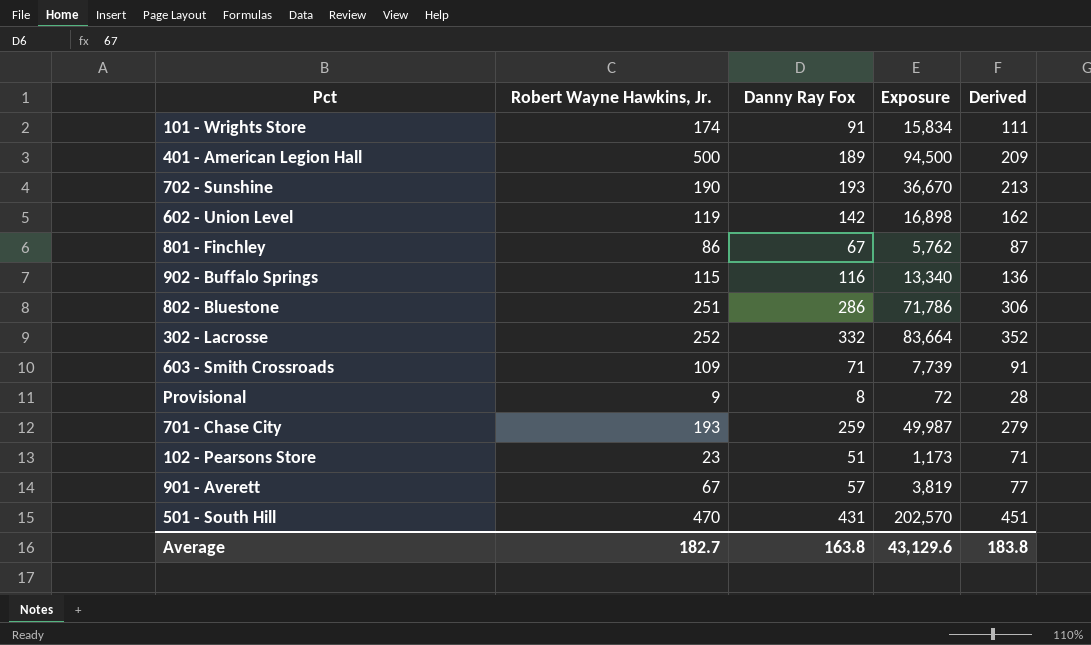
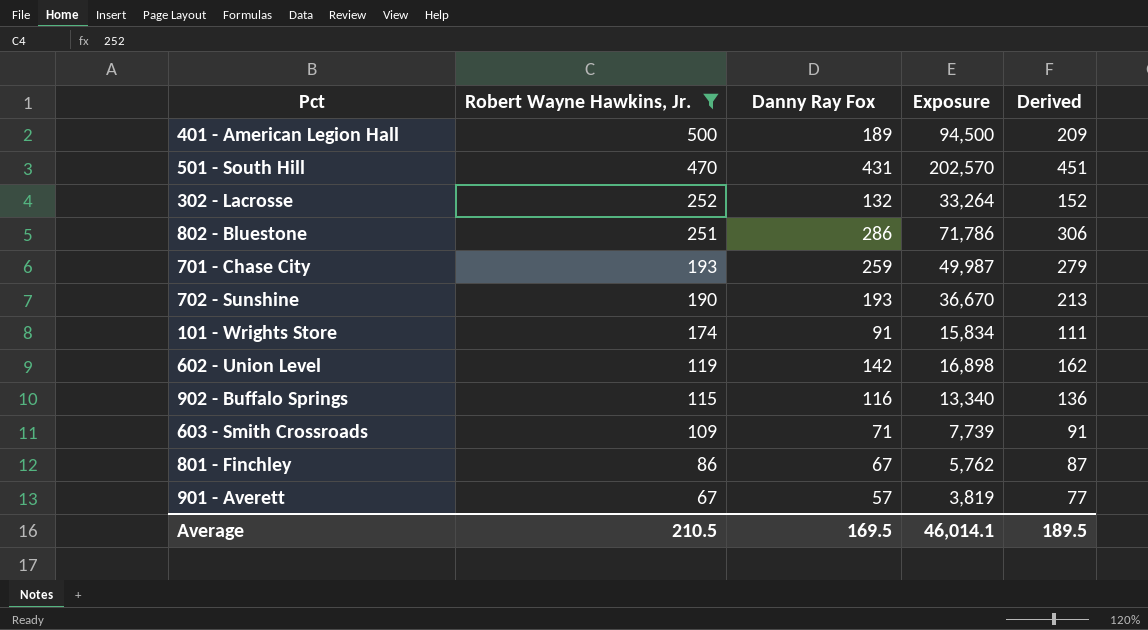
filter: none -> Robert Wayne Hawkins, Jr. >= 67
row order: none -> Robert Wayne Hawkins, Jr. descending
302 - Lacrosse | Danny Ray Fox: 332 -> 132
302 - Lacrosse | Exposure: 83,664 -> 33,264
302 - Lacrosse | Derived: 352 -> 152
Average | Robert Wayne Hawkins, Jr.: 182.7 -> 210.5
Average | Danny Ray Fox: 163.8 -> 169.5
Average | Exposure: 43,129.6 -> 46,014.1
Average | Derived: 183.8 -> 189.5

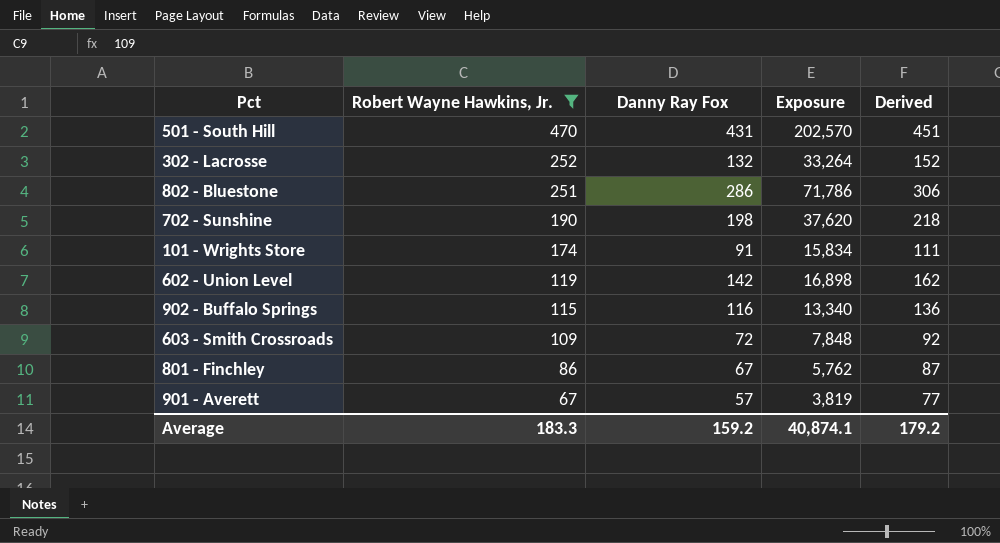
row 401 - American Legion Hall: 500 | 189 | 94,500 | 209 -> none
row 701 - Chase City: 193 | 259 | 49,987 | 279 -> none
702 - Sunshine | Danny Ray Fox: 193 -> 198
702 - Sunshine | Exposure: 36,670 -> 37,620
702 - Sunshine | Derived: 213 -> 218
603 - Smith Crossroads | Danny Ray Fox: 71 -> 72
603 - Smith Crossroads | Exposure: 7,739 -> 7,848
603 - Smith Crossroads | Derived: 91 -> 92
Average | Robert Wayne Hawkins, Jr.: 210.5 -> 183.3
Average | Danny Ray Fox: 169.5 -> 159.2
Average | Exposure: 46,014.1 -> 40,874.1
Average | Derived: 189.5 -> 179.2

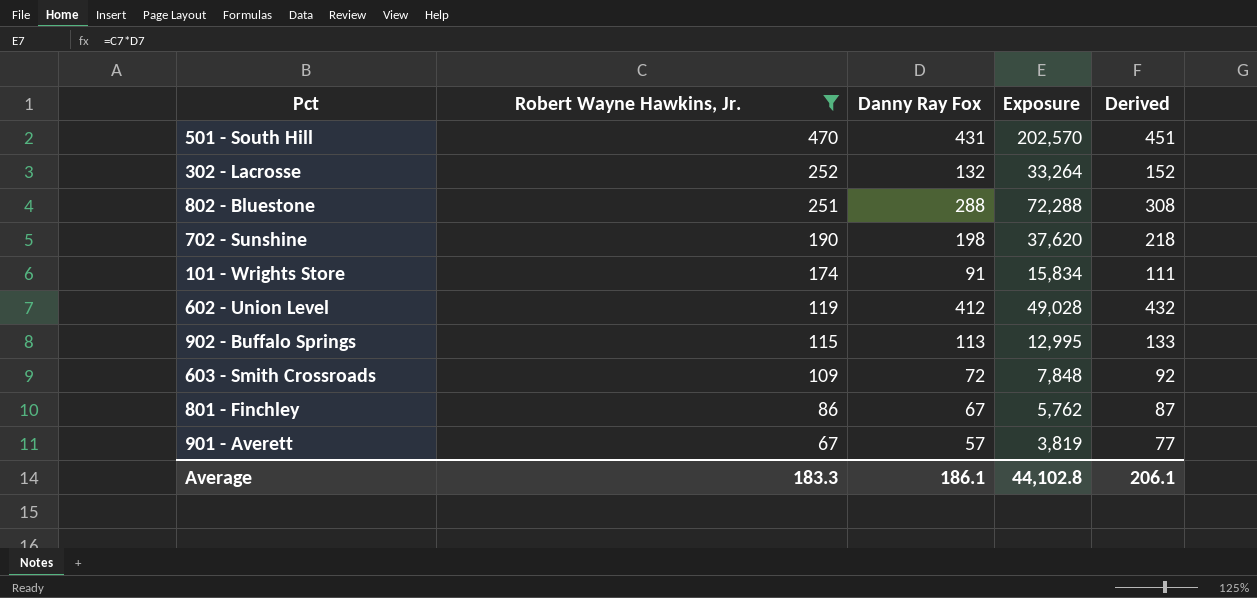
802 - Bluestone | Danny Ray Fox: 286 -> 288
802 - Bluestone | Exposure: 71,786 -> 72,288
802 - Bluestone | Derived: 306 -> 308
602 - Union Level | Danny Ray Fox: 142 -> 412
602 - Union Level | Exposure: 16,898 -> 49,028
602 - Union Level | Derived: 162 -> 432
902 - Buffalo Springs | Danny Ray Fox: 116 -> 113
902 - Buffalo Springs | Exposure: 13,340 -> 12,995
902 - Buffalo Springs | Derived: 136 -> 133
Average | Danny Ray Fox: 159.2 -> 186.1
Average | Exposure: 40,874.1 -> 44,102.8
Average | Derived: 179.2 -> 206.1

